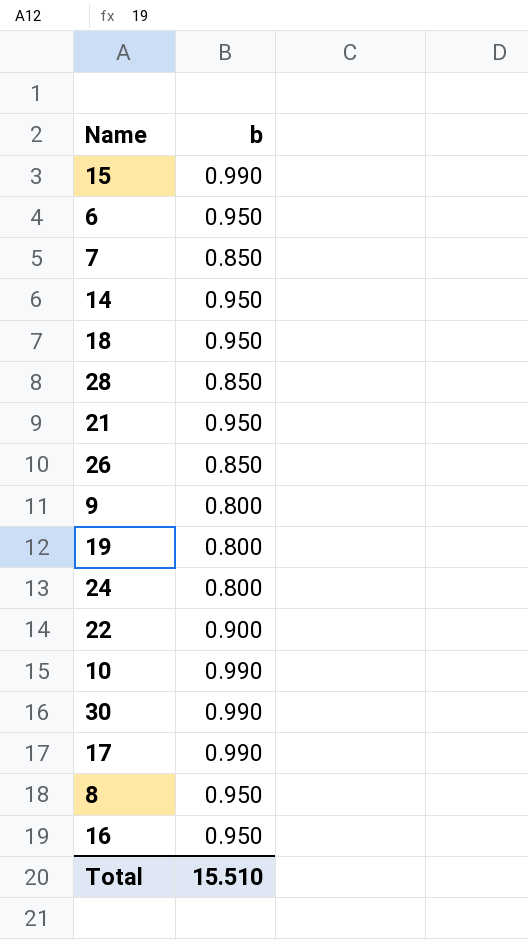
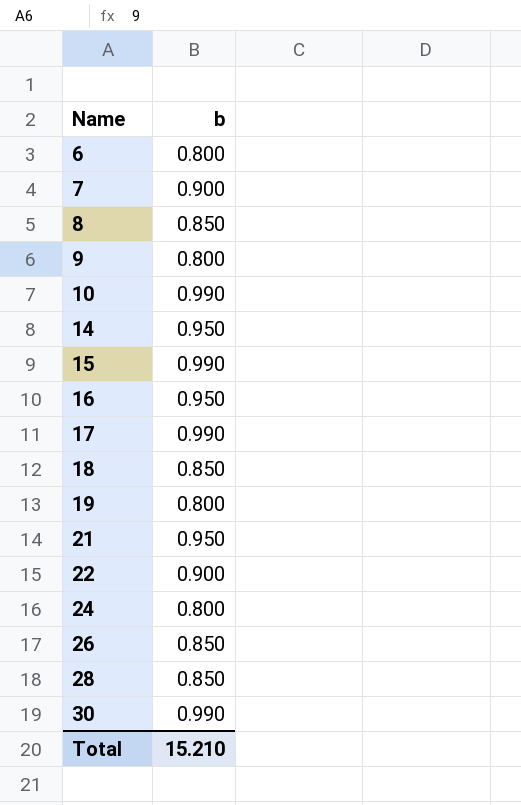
row order: none -> Name ascending
6 | b: 0.950 -> 0.800
7 | b: 0.850 -> 0.900
8 | b: 0.950 -> 0.850
18 | b: 0.950 -> 0.850
Total | b: 15.510 -> 15.210

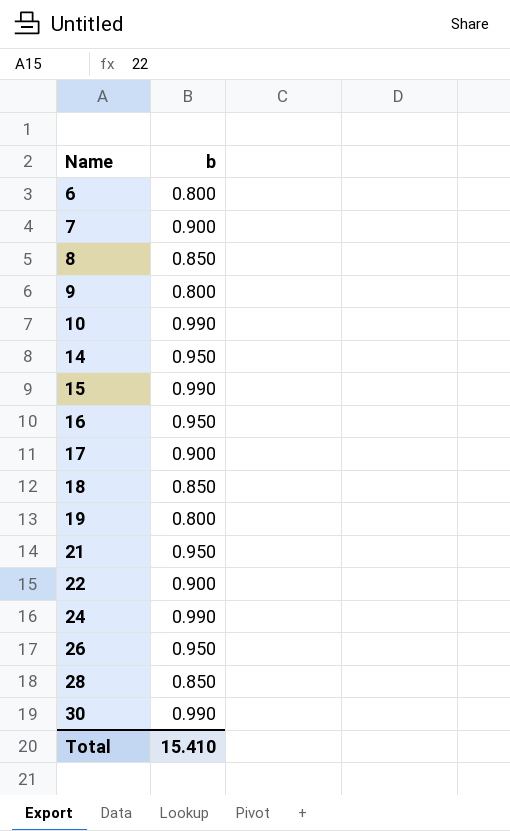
17 | b: 0.990 -> 0.900
24 | b: 0.800 -> 0.990
26 | b: 0.850 -> 0.950
Total | b: 15.210 -> 15.410

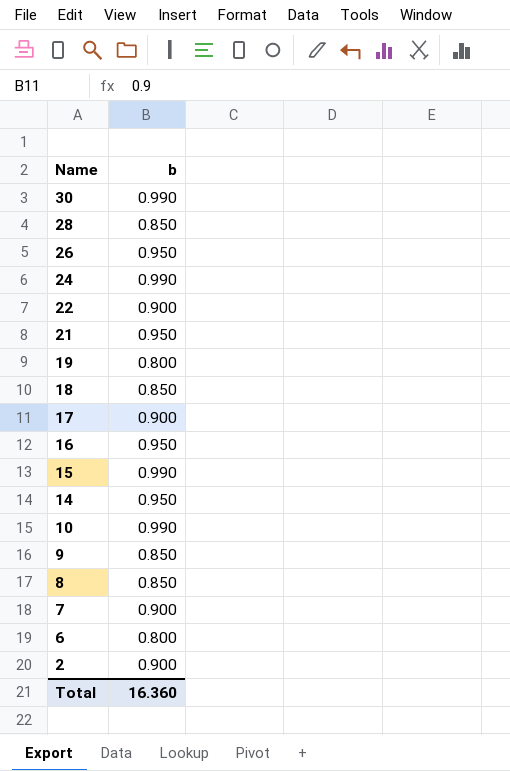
row order: Name ascending -> Name descending
9 | b: 0.800 -> 0.850
row 2: none -> 0.900
Total | b: 15.410 -> 16.360

